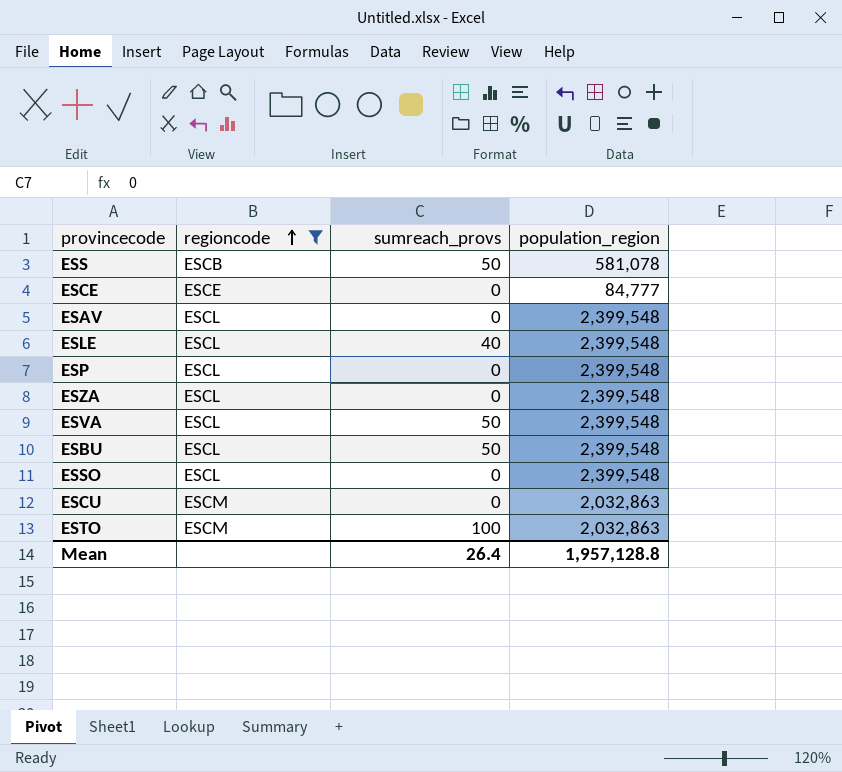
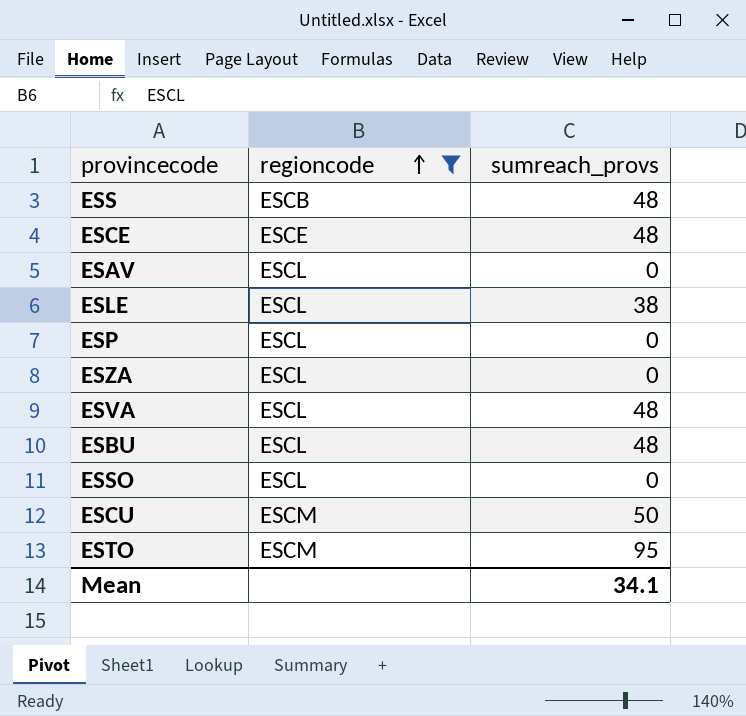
column population_region | position: 4 -> none
ESS | sumreach_provs: 50 -> 48
ESCE | sumreach_provs: 0 -> 48
ESLE | sumreach_provs: 40 -> 38
ESVA | sumreach_provs: 50 -> 48
ESBU | sumreach_provs: 50 -> 48
ESCU | sumreach_provs: 0 -> 50
ESTO | sumreach_provs: 100 -> 95
Mean | sumreach_provs: 26.4 -> 34.1

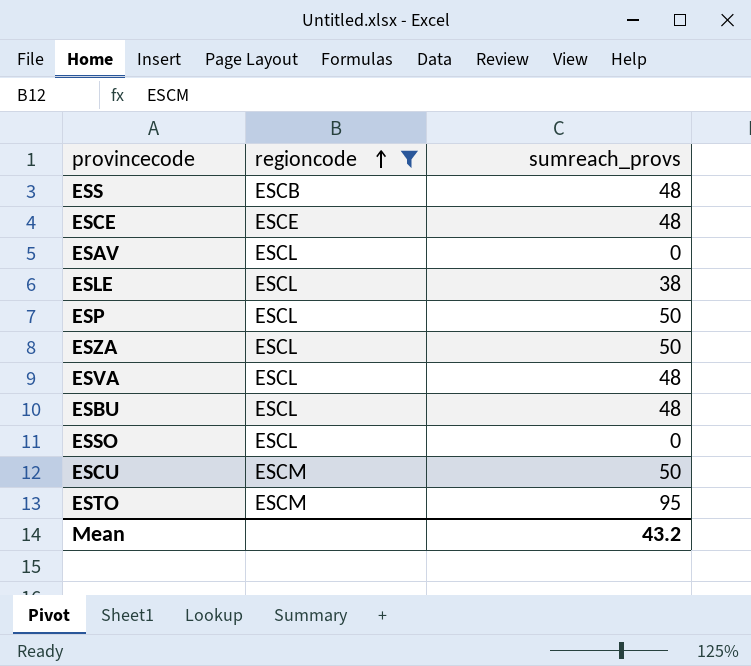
ESP | sumreach_provs: 0 -> 50
ESZA | sumreach_provs: 0 -> 50
Mean | sumreach_provs: 34.1 -> 43.2

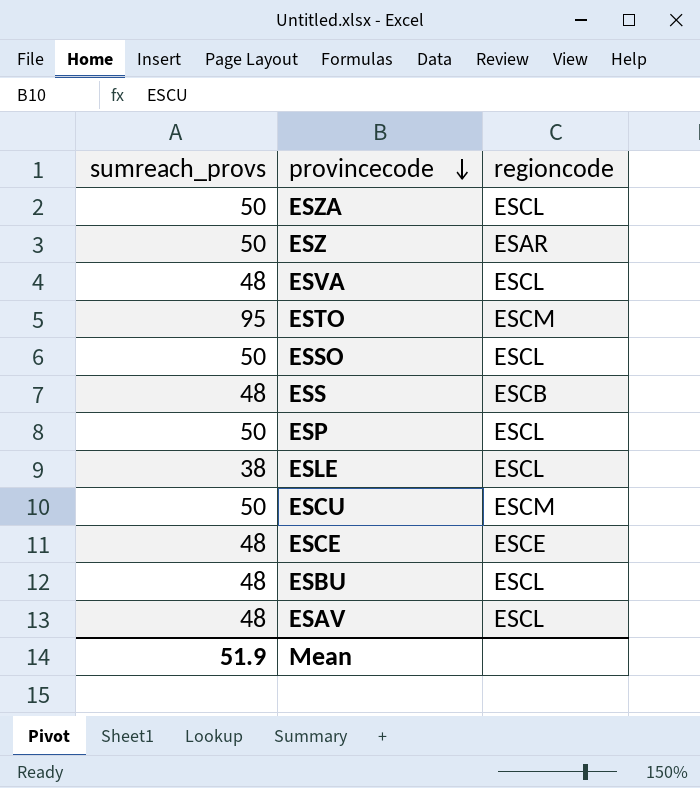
filter: regioncode != ESAR -> none
row order: regioncode ascending -> provincecode descending
column sumreach_provs | position: 3 -> 1
ESSO | sumreach_provs: 0 -> 50
ESAV | sumreach_provs: 0 -> 48
Mean | sumreach_provs: 43.2 -> 51.9

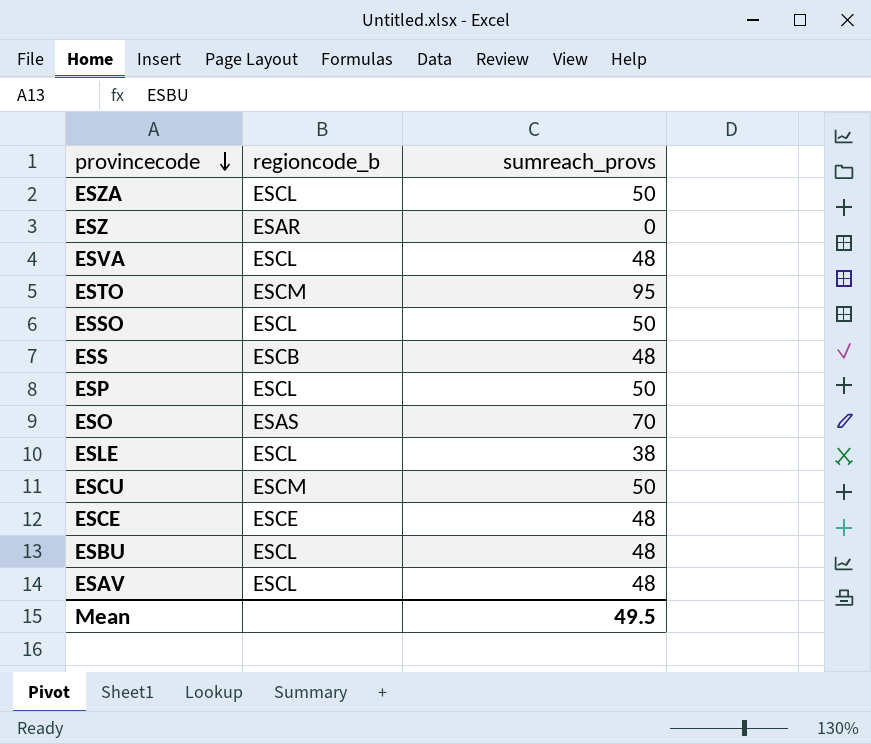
column name: regioncode -> regioncode_b
column sumreach_provs | position: 1 -> 3
ESZ | sumreach_provs: 50 -> 0
row ESO: none -> ESAS | 70
Mean | sumreach_provs: 51.9 -> 49.5

